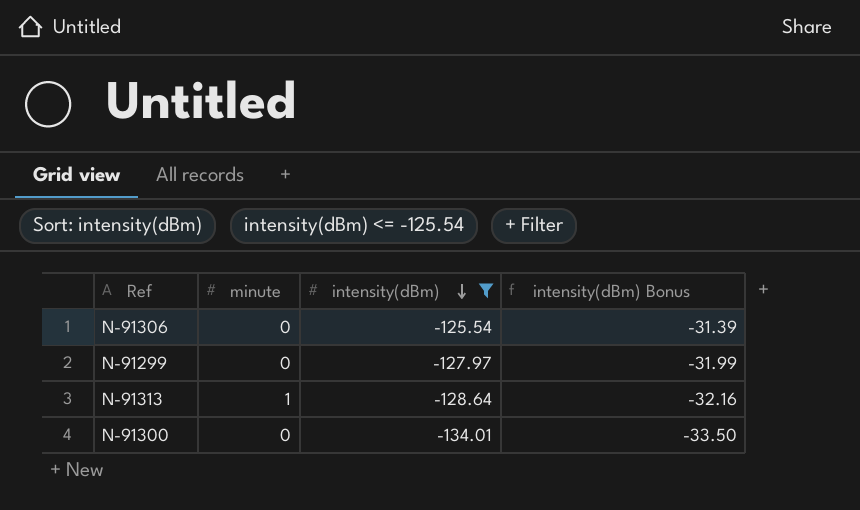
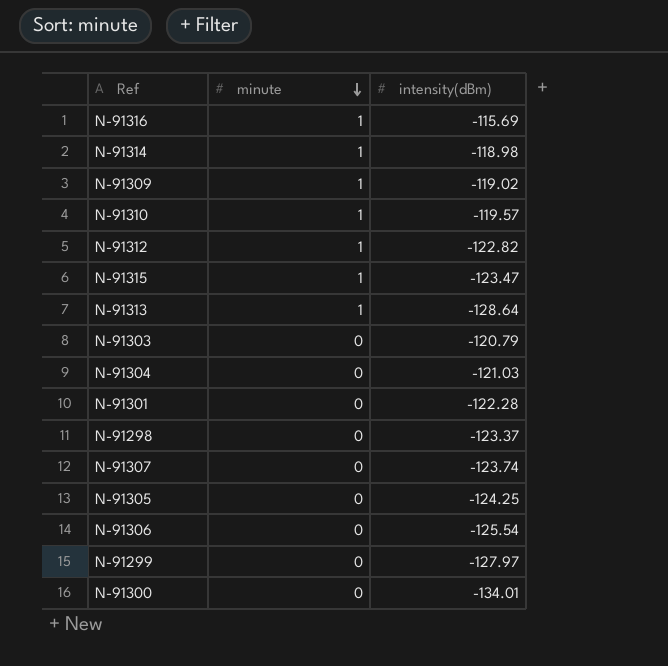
filter: intensity(dBm) <= -125.54 -> none
row order: intensity(dBm) descending -> minute descending
column intensity(dBm) Bonus | formula: [intensity(dBm)] * 0.25 -> none

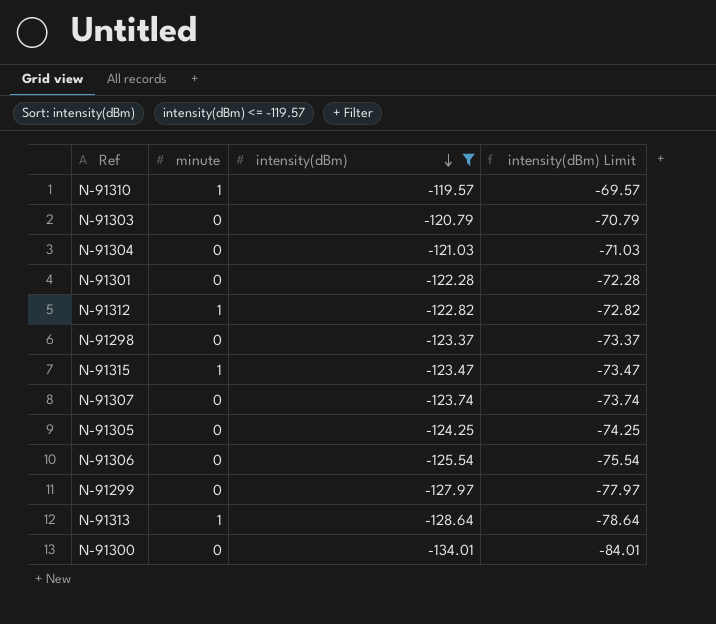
filter: none -> intensity(dBm) <= -119.57
row order: minute descending -> intensity(dBm) descending
column intensity(dBm) Limit | formula: none -> [intensity(dBm)] + 50

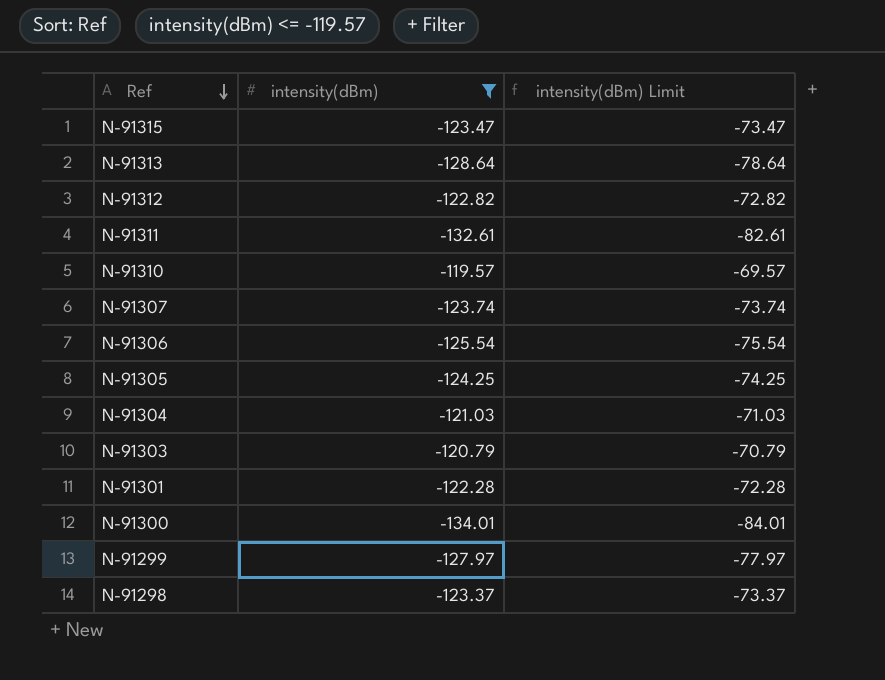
row order: intensity(dBm) descending -> Ref descending
column minute | position: 2 -> none
row N-91311: none -> -132.61 | -82.61

